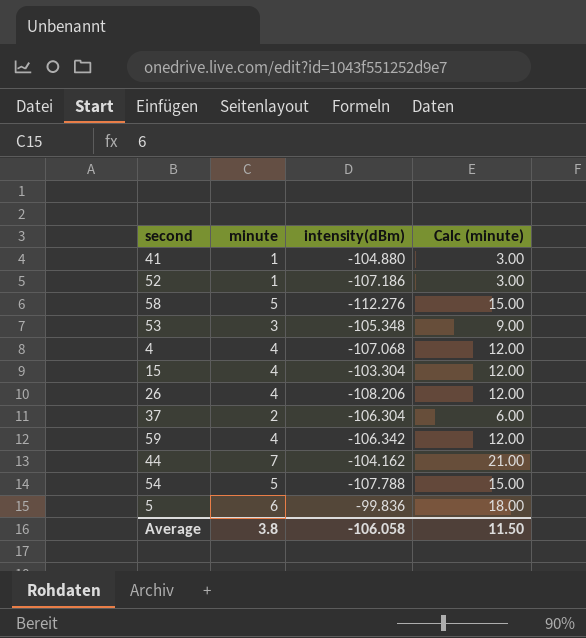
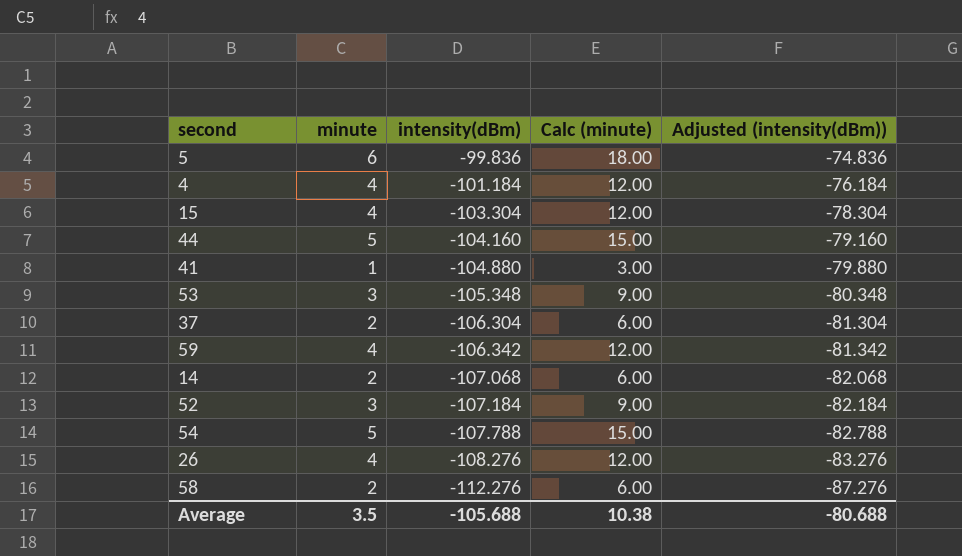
row order: none -> intensity(dBm) descending
column Adjusted (intensity(dBm)) | formula: none -> [intensity(dBm)] + 25
4 | intensity(dBm): -107.068 -> -101.184
44 | minute: 7 -> 5
44 | intensity(dBm): -104.162 -> -104.160
44 | Calc (minute): 21.00 -> 15.00
row 14: none -> 2 | -107.068 | 6.00 | -82.068
52 | minute: 1 -> 3
52 | intensity(dBm): -107.186 -> -107.184
52 | Calc (minute): 3.00 -> 9.00
26 | intensity(dBm): -108.206 -> -108.276
58 | minute: 5 -> 2
58 | Calc (minute): 15.00 -> 6.00
Average | minute: 3.8 -> 3.5
Average | intensity(dBm): -106.058 -> -105.688
Average | Calc (minute): 11.50 -> 10.38

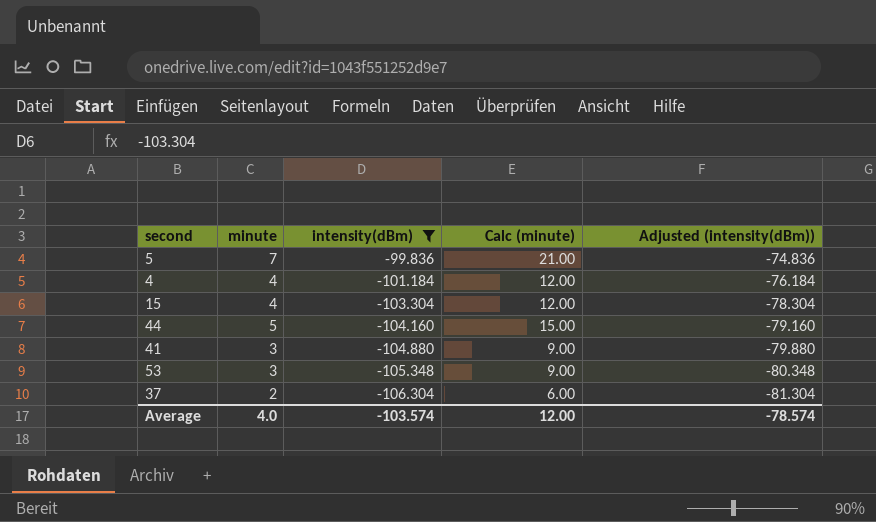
filter: none -> intensity(dBm) >= -106.304
5 | minute: 6 -> 7
5 | Calc (minute): 18.00 -> 21.00
41 | minute: 1 -> 3
41 | Calc (minute): 3.00 -> 9.00
Average | minute: 3.5 -> 4.0
Average | intensity(dBm): -105.688 -> -103.574
Average | Calc (minute): 10.38 -> 12.00
Average | Adjusted (intensity(dBm)): -80.688 -> -78.574

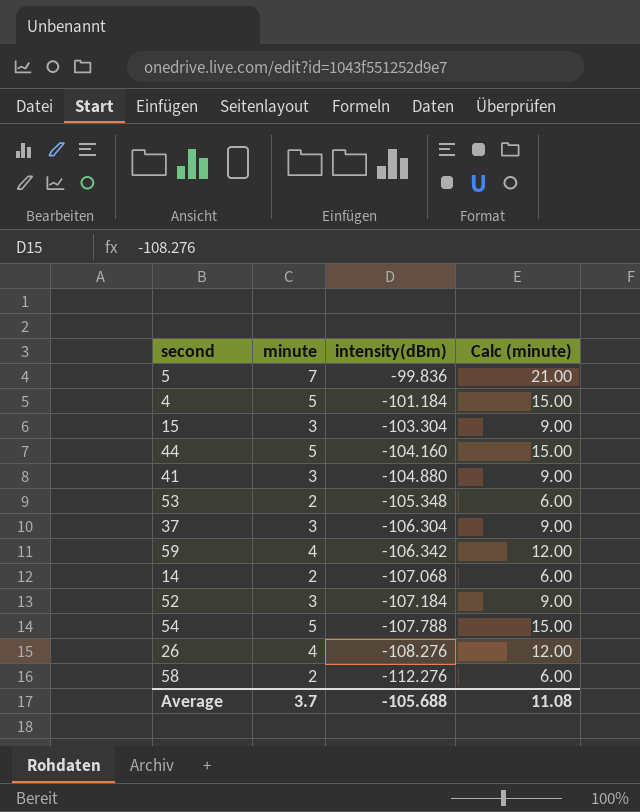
filter: intensity(dBm) >= -106.304 -> none
column Adjusted (intensity(dBm)) | formula: [intensity(dBm)] + 25 -> none
4 | minute: 4 -> 5
4 | Calc (minute): 12.00 -> 15.00
15 | minute: 4 -> 3
15 | Calc (minute): 12.00 -> 9.00
53 | minute: 3 -> 2
53 | Calc (minute): 9.00 -> 6.00
37 | minute: 2 -> 3
37 | Calc (minute): 6.00 -> 9.00
Average | minute: 4.0 -> 3.7
Average | intensity(dBm): -103.574 -> -105.688
Average | Calc (minute): 12.00 -> 11.08

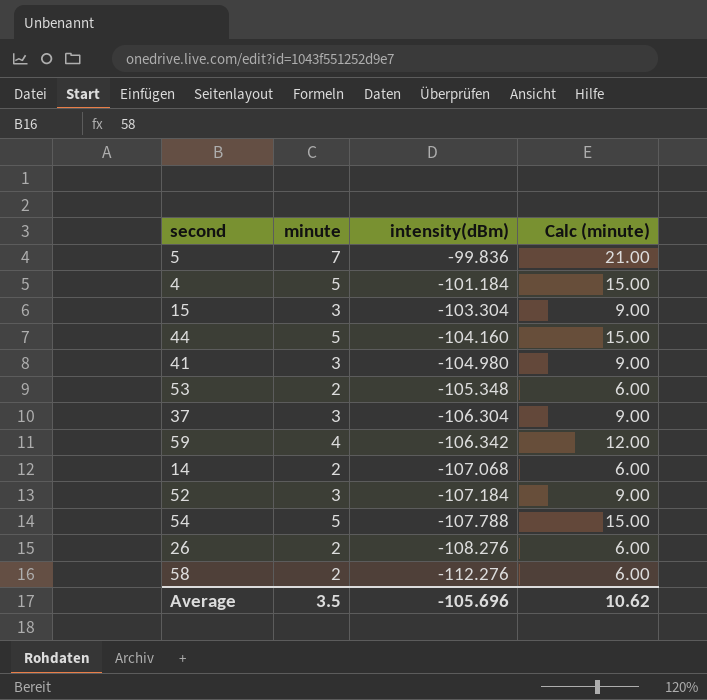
41 | intensity(dBm): -104.880 -> -104.980
26 | minute: 4 -> 2
26 | Calc (minute): 12.00 -> 6.00
Average | minute: 3.7 -> 3.5
Average | intensity(dBm): -105.688 -> -105.696
Average | Calc (minute): 11.08 -> 10.62

